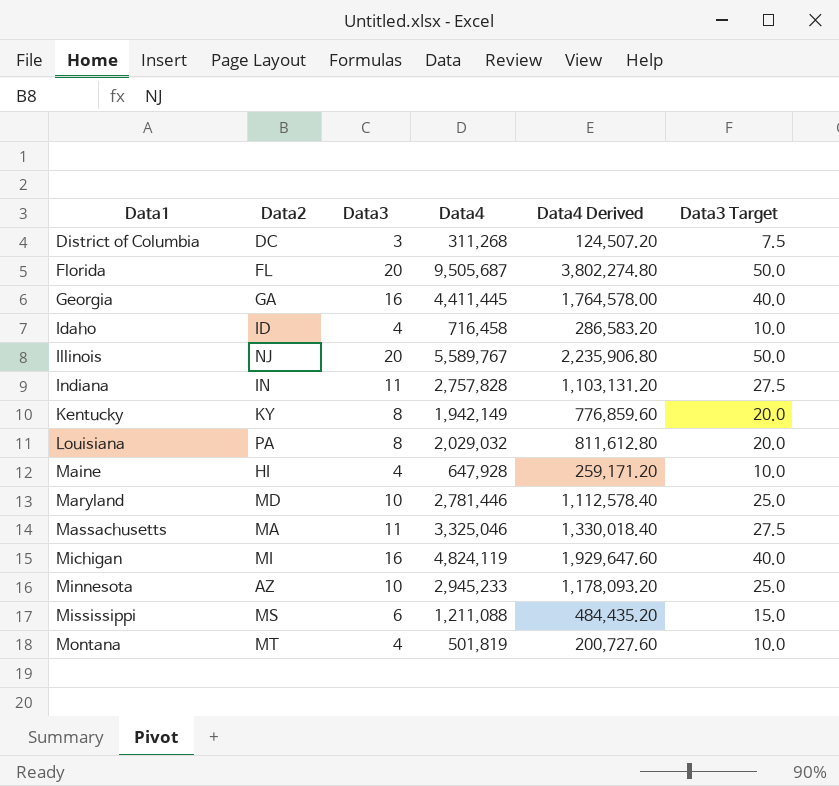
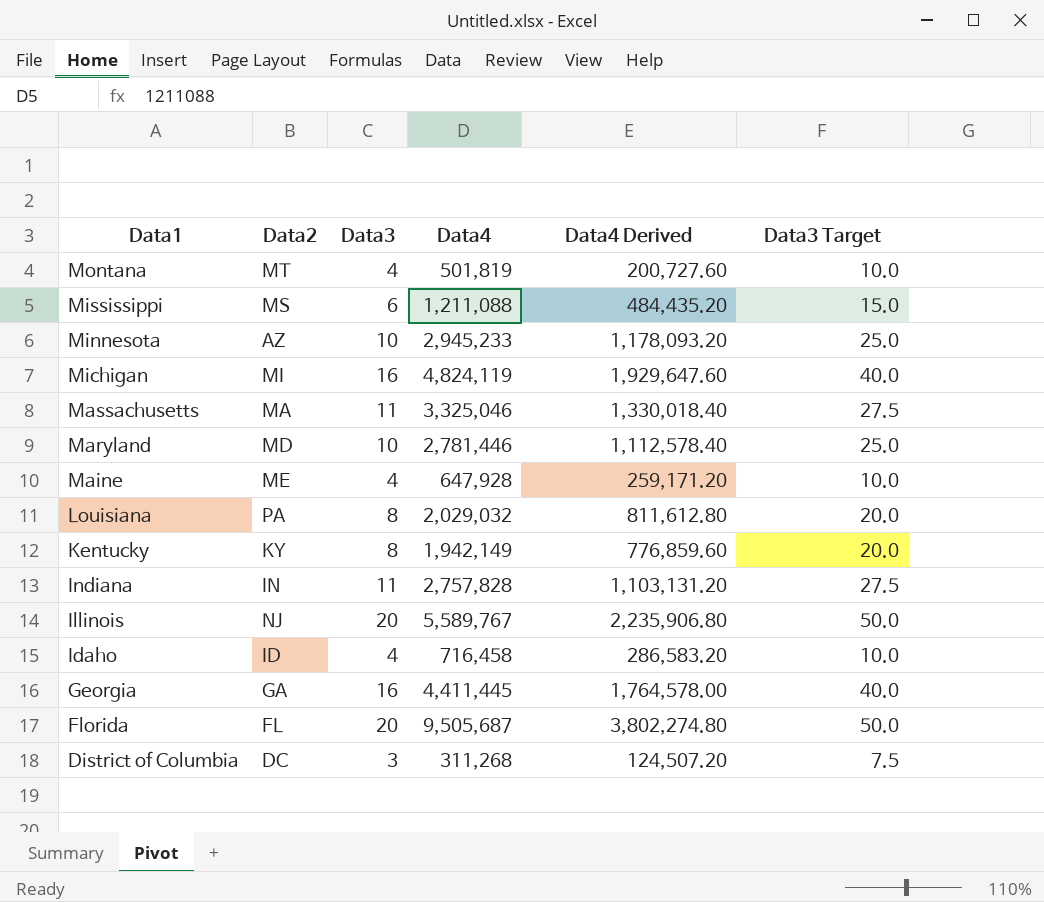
row order: Data1 ascending -> Data1 descending
Maine | Data2: HI -> ME

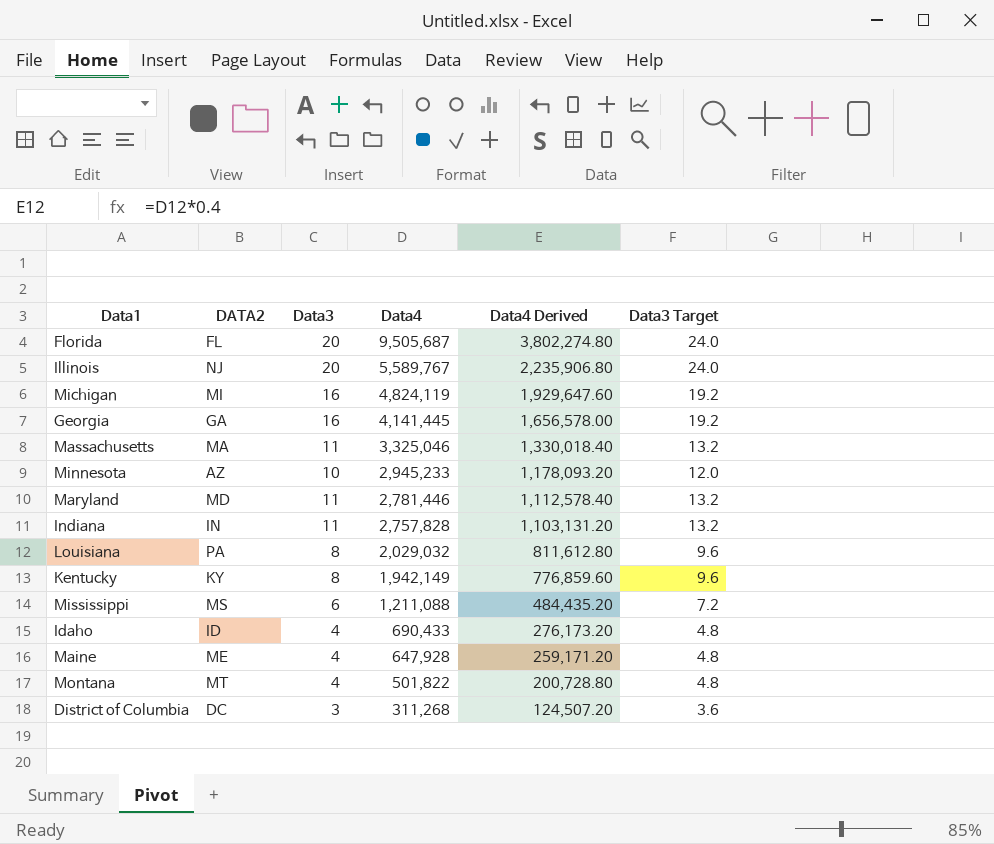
row order: Data1 descending -> Data4 descending
column name: Data2 -> DATA2
column Data3 Target | formula: [Data3] * 2.5 -> [Data3] * 1.2
Georgia | Data4: 4,411,445 -> 4,141,445
Georgia | Data4 Derived: 1,764,578.00 -> 1,656,578.00
Maryland | Data3: 10 -> 11
Idaho | Data4: 716,458 -> 690,433
Idaho | Data4 Derived: 286,583.20 -> 276,173.20
Montana | Data4: 501,819 -> 501,822
Montana | Data4 Derived: 200,727.60 -> 200,728.80

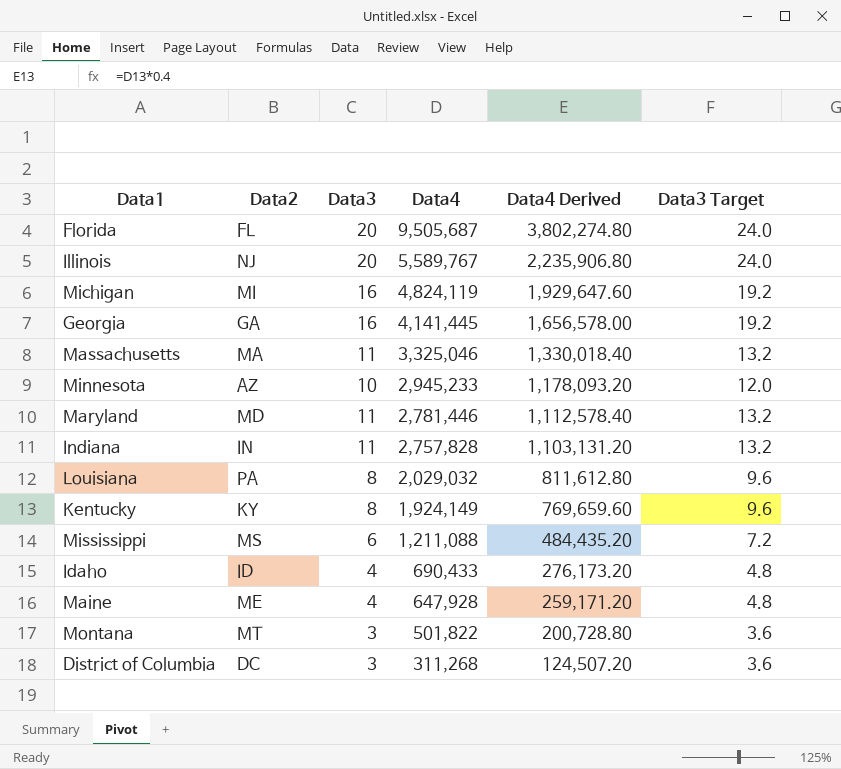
column name: DATA2 -> Data2
Kentucky | Data4: 1,942,149 -> 1,924,149
Kentucky | Data4 Derived: 776,859.60 -> 769,659.60
Montana | Data3: 4 -> 3
Montana | Data3 Target: 4.8 -> 3.6

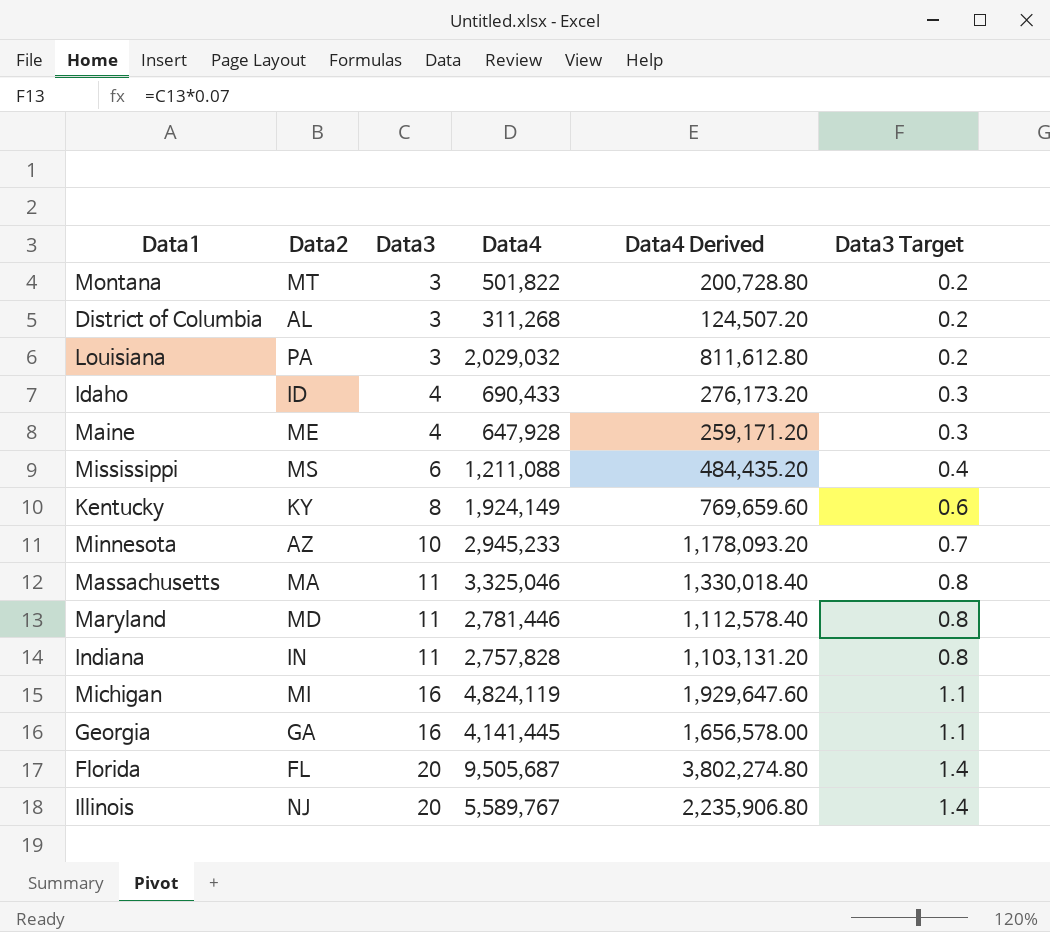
row order: Data4 descending -> Data3 ascending
column Data3 Target | formula: [Data3] * 1.2 -> [Data3] * 0.07
District of Columbia | Data2: DC -> AL
Louisiana | Data3: 8 -> 3

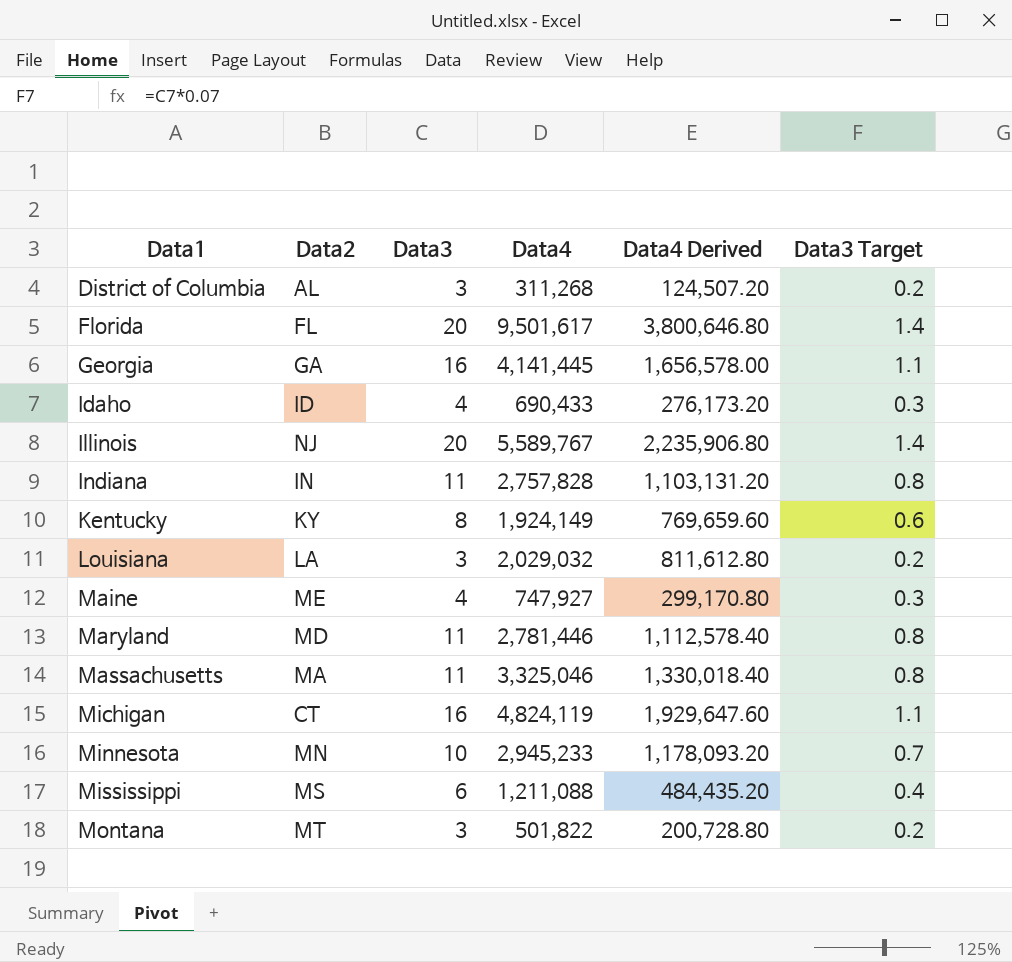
row order: Data3 ascending -> Data1 ascending
Florida | Data4: 9,505,687 -> 9,501,617
Florida | Data4 Derived: 3,802,274.80 -> 3,800,646.80
Louisiana | Data2: PA -> LA
Maine | Data4: 647,928 -> 747,927
Maine | Data4 Derived: 259,171.20 -> 299,170.80
Michigan | Data2: MI -> CT
Minnesota | Data2: AZ -> MN

